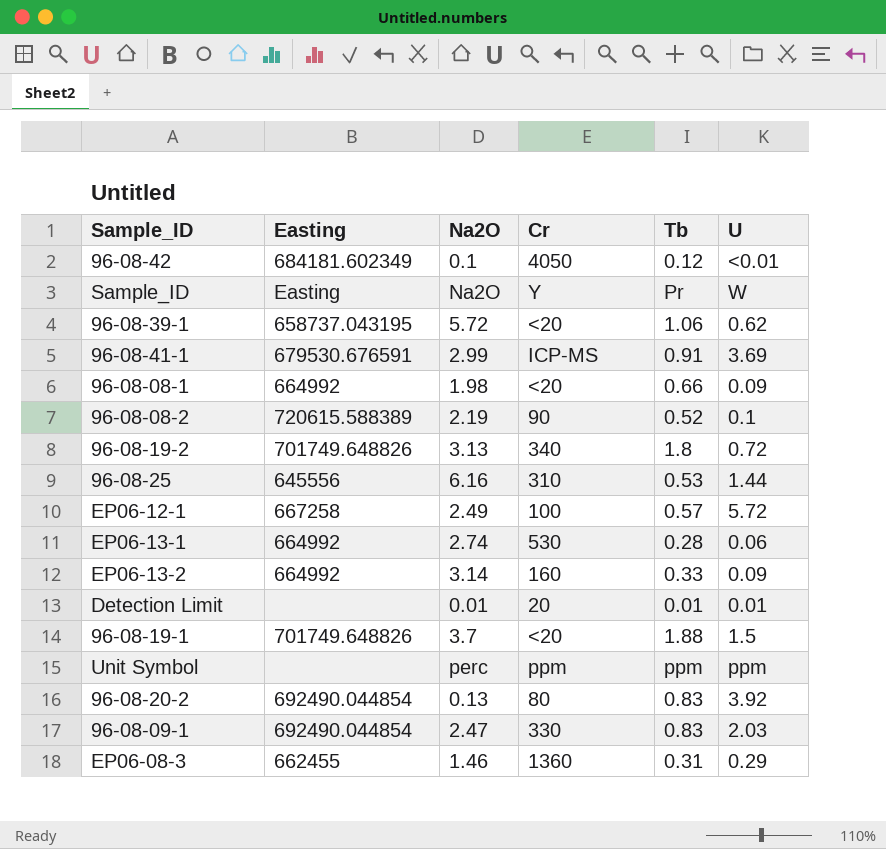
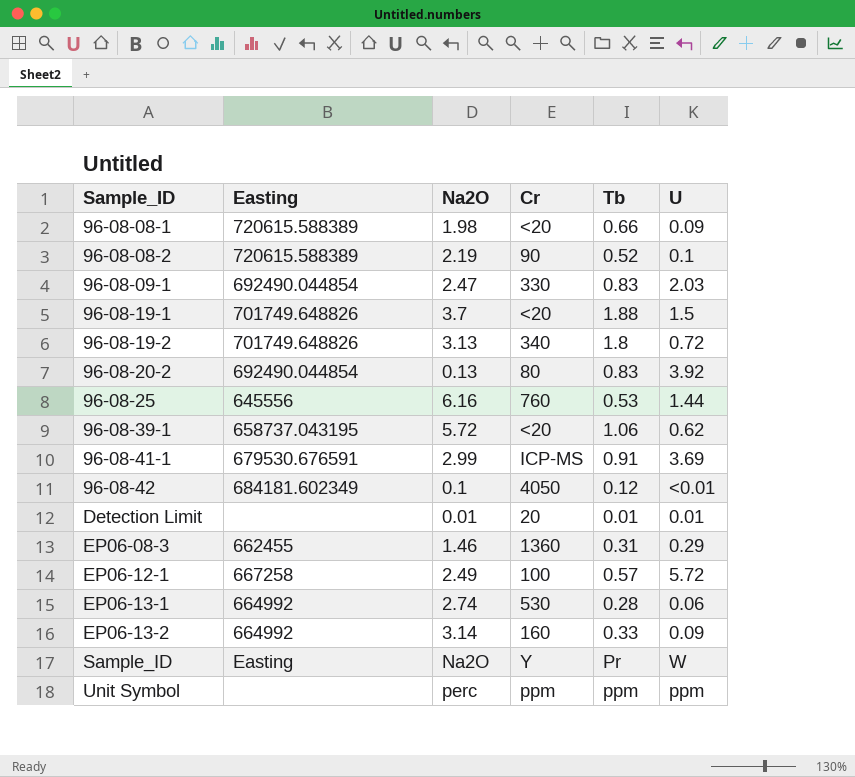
row order: none -> Sample_ID ascending
96-08-08-1 | Easting: 664992 -> 720615.588389
96-08-25 | Cr: 310 -> 760

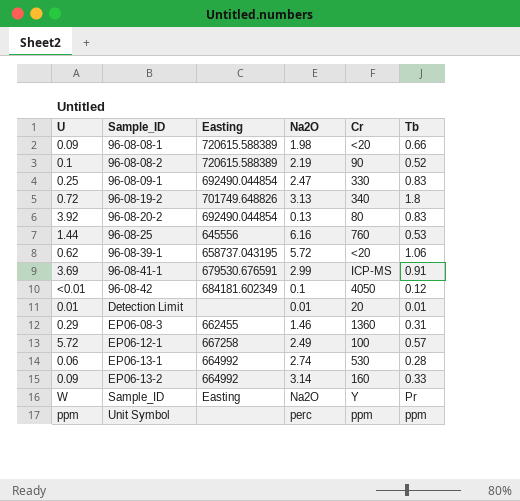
column U | position: 6 -> 1
row 96-08-19-1: 701749.648826 | 3.7 | <20 | 1.88 | 1.5 -> none
96-08-09-1 | U: 2.03 -> 0.25

